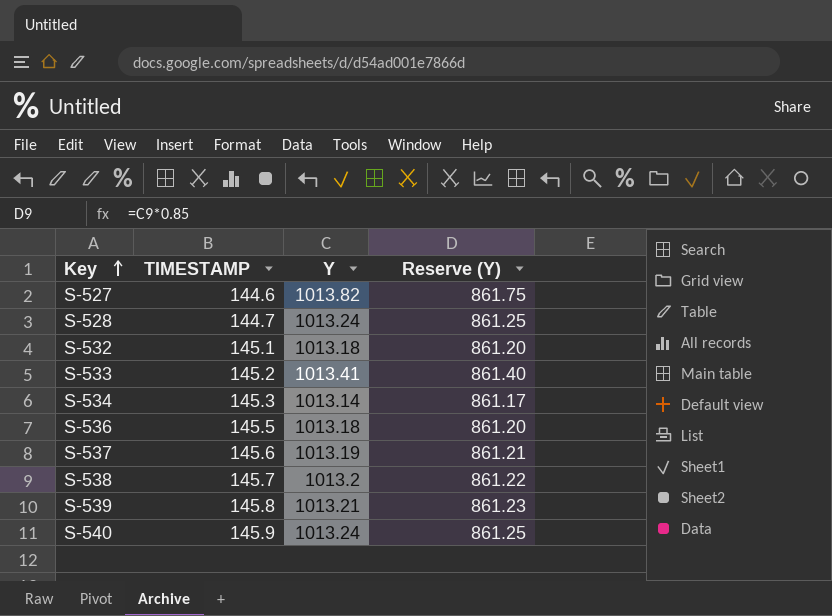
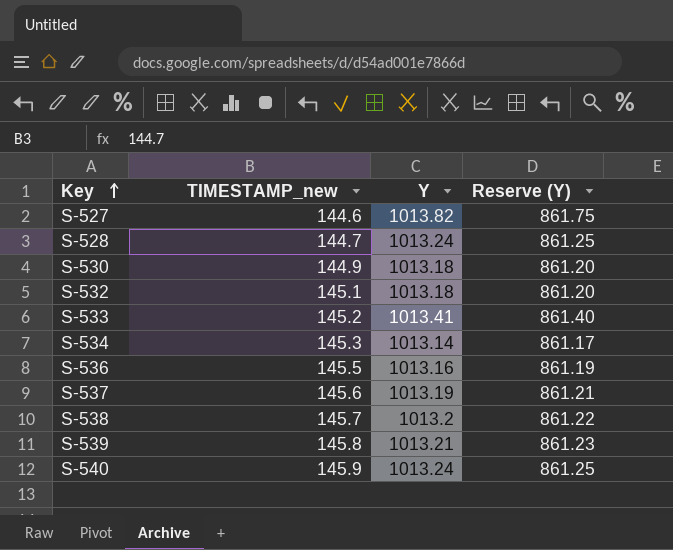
column name: TIMESTAMP -> TIMESTAMP_new
row S-530: none -> 144.9 | 1013.18 | 861.20
S-536 | Y: 1013.18 -> 1013.16
S-536 | Reserve (Y): 861.20 -> 861.19

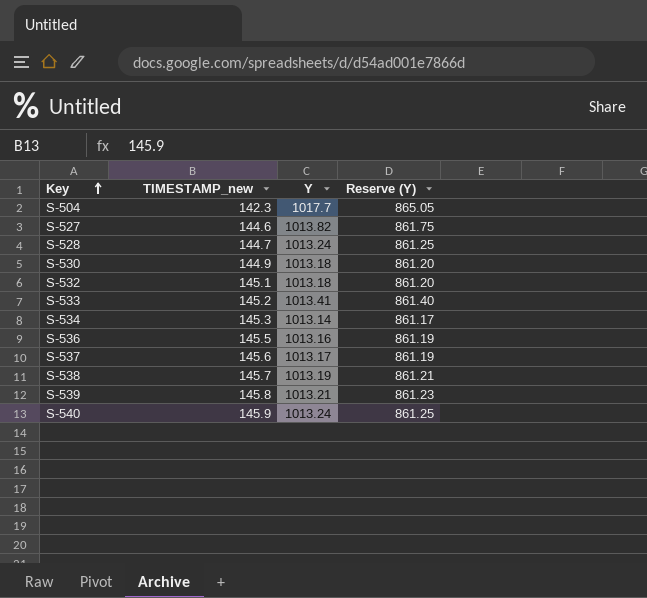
row S-504: none -> 142.3 | 1017.7 | 865.05
S-537 | Y: 1013.19 -> 1013.17
S-537 | Reserve (Y): 861.21 -> 861.19
S-538 | Y: 1013.2 -> 1013.19
S-538 | Reserve (Y): 861.22 -> 861.21

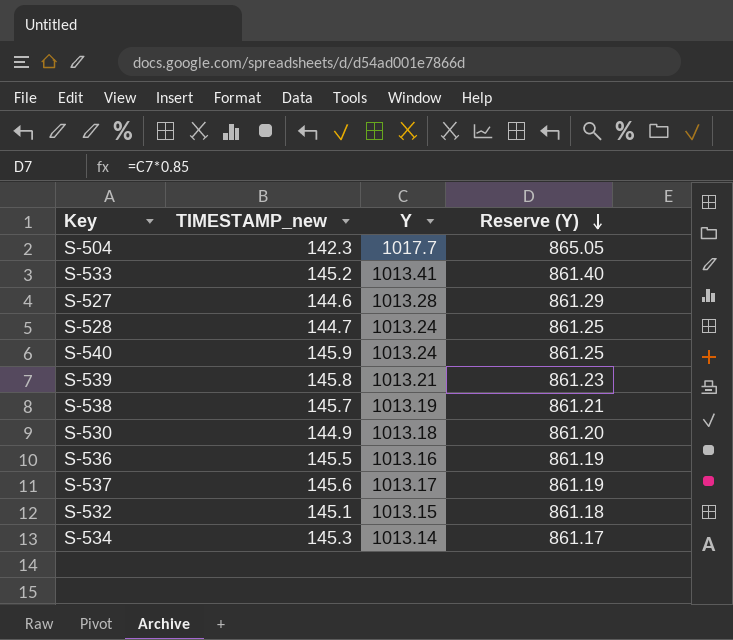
row order: Key ascending -> Reserve (Y) descending
S-527 | Y: 1013.82 -> 1013.28
S-527 | Reserve (Y): 861.75 -> 861.29
S-532 | Y: 1013.18 -> 1013.15
S-532 | Reserve (Y): 861.20 -> 861.18

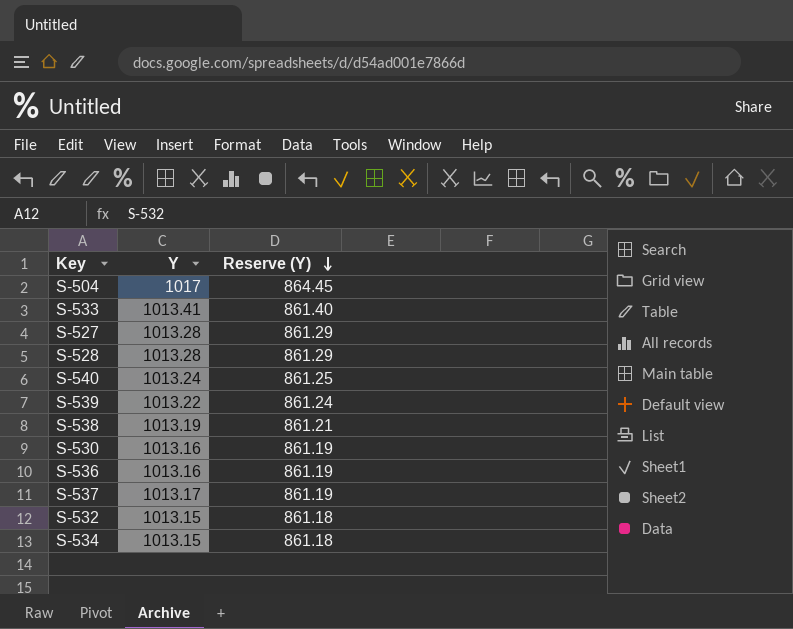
column TIMESTAMP_new | position: 2 -> none
S-504 | Y: 1017.7 -> 1017
S-504 | Reserve (Y): 865.05 -> 864.45
S-528 | Y: 1013.24 -> 1013.28
S-528 | Reserve (Y): 861.25 -> 861.29
S-539 | Y: 1013.21 -> 1013.22
S-539 | Reserve (Y): 861.23 -> 861.24
S-530 | Y: 1013.18 -> 1013.16
S-530 | Reserve (Y): 861.20 -> 861.19
S-534 | Y: 1013.14 -> 1013.15
S-534 | Reserve (Y): 861.17 -> 861.18

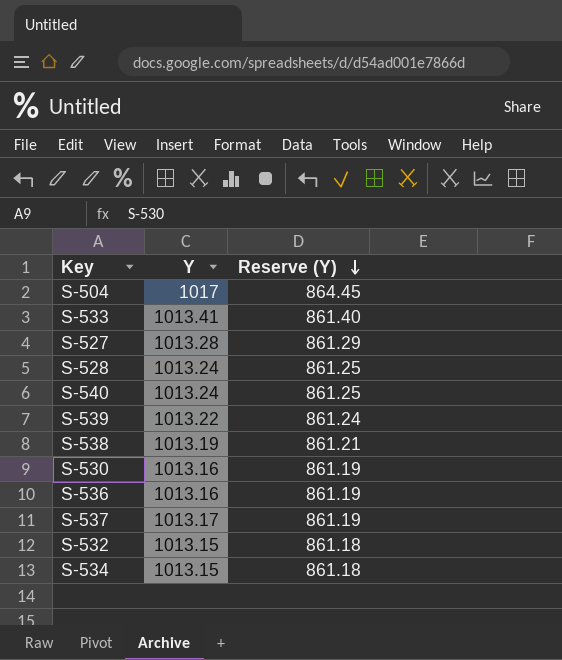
S-528 | Y: 1013.28 -> 1013.24
S-528 | Reserve (Y): 861.29 -> 861.25

